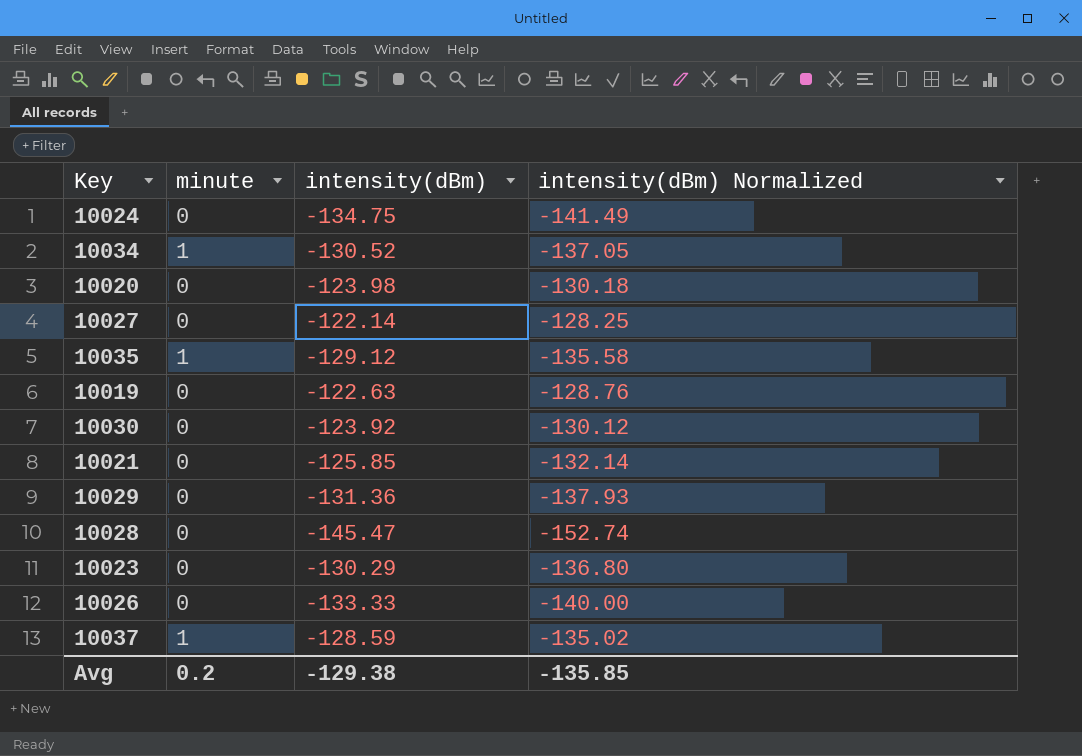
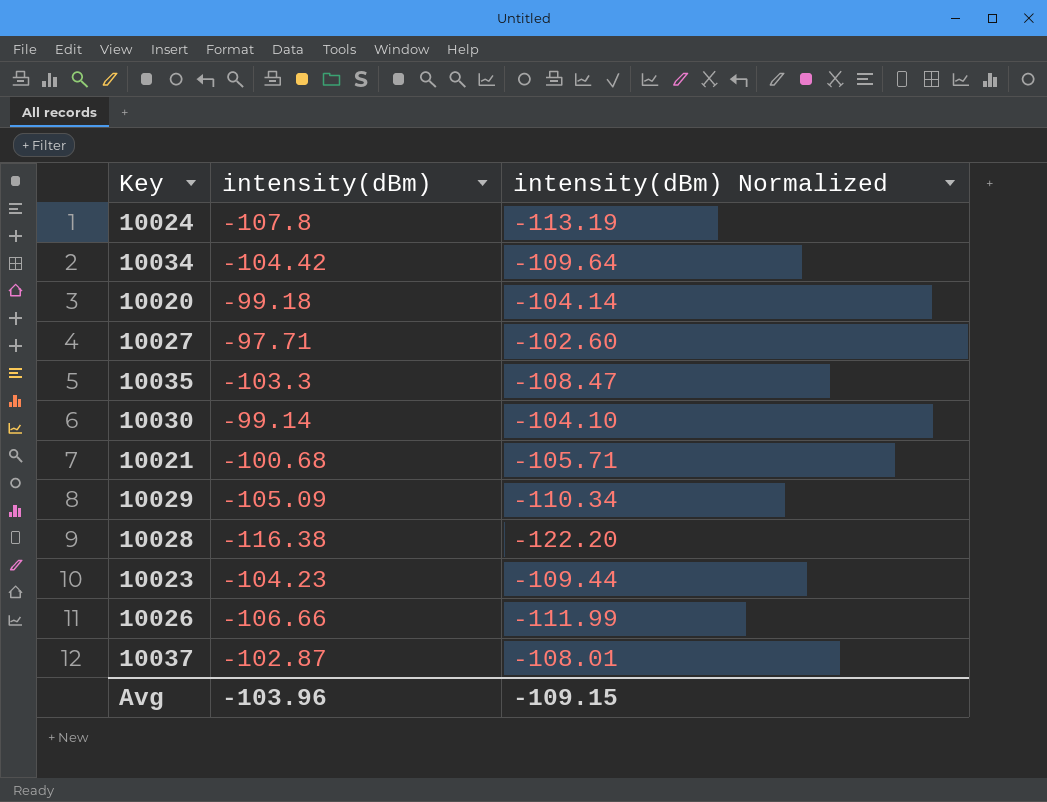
column minute | position: 2 -> none
row 10019: 0 | -122.63 | -128.76 -> none
10024 | intensity(dBm): -134.75 -> -107.8
10024 | intensity(dBm) Normalized: -141.49 -> -113.19
10034 | intensity(dBm): -130.52 -> -104.42
10034 | intensity(dBm) Normalized: -137.05 -> -109.64
10020 | intensity(dBm): -123.98 -> -99.18
10020 | intensity(dBm) Normalized: -130.18 -> -104.14
10027 | intensity(dBm): -122.14 -> -97.71
10027 | intensity(dBm) Normalized: -128.25 -> -102.60
10035 | intensity(dBm): -129.12 -> -103.3
10035 | intensity(dBm) Normalized: -135.58 -> -108.47
10030 | intensity(dBm): -123.92 -> -99.14
10030 | intensity(dBm) Normalized: -130.12 -> -104.10
10021 | intensity(dBm): -125.85 -> -100.68
10021 | intensity(dBm) Normalized: -132.14 -> -105.71
10029 | intensity(dBm): -131.36 -> -105.09
10029 | intensity(dBm) Normalized: -137.93 -> -110.34
10028 | intensity(dBm): -145.47 -> -116.38
10028 | intensity(dBm) Normalized: -152.74 -> -122.20
10023 | intensity(dBm): -130.29 -> -104.23
10023 | intensity(dBm) Normalized: -136.80 -> -109.44
10026 | intensity(dBm): -133.33 -> -106.66
10026 | intensity(dBm) Normalized: -140.00 -> -111.99
10037 | intensity(dBm): -128.59 -> -102.87
10037 | intensity(dBm) Normalized: -135.02 -> -108.01
Avg | intensity(dBm): -129.38 -> -103.96
Avg | intensity(dBm) Normalized: -135.85 -> -109.15

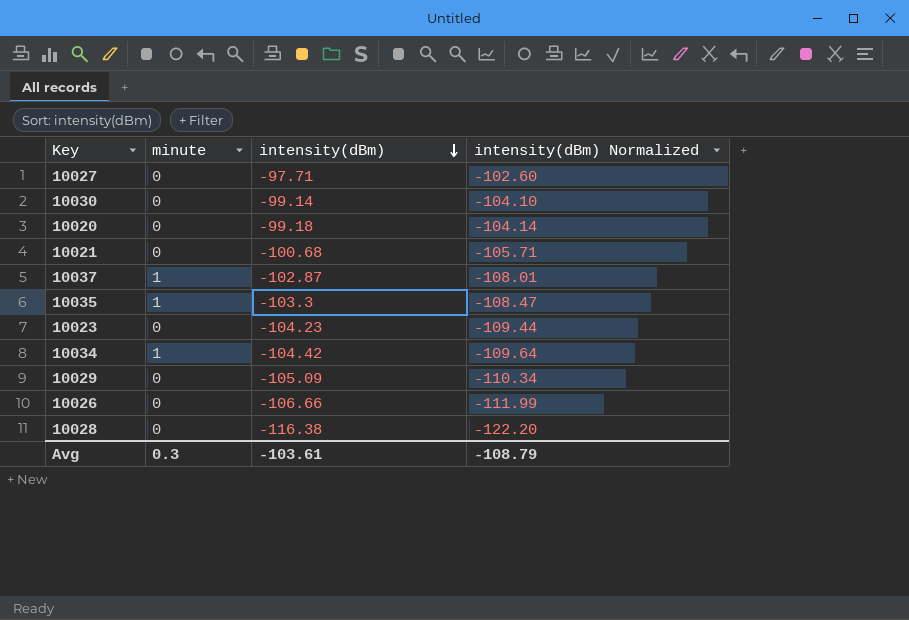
row order: none -> intensity(dBm) descending
column minute | position: none -> 2
row 10024: -107.8 | -113.19 -> none
Avg | intensity(dBm): -103.96 -> -103.61
Avg | intensity(dBm) Normalized: -109.15 -> -108.79

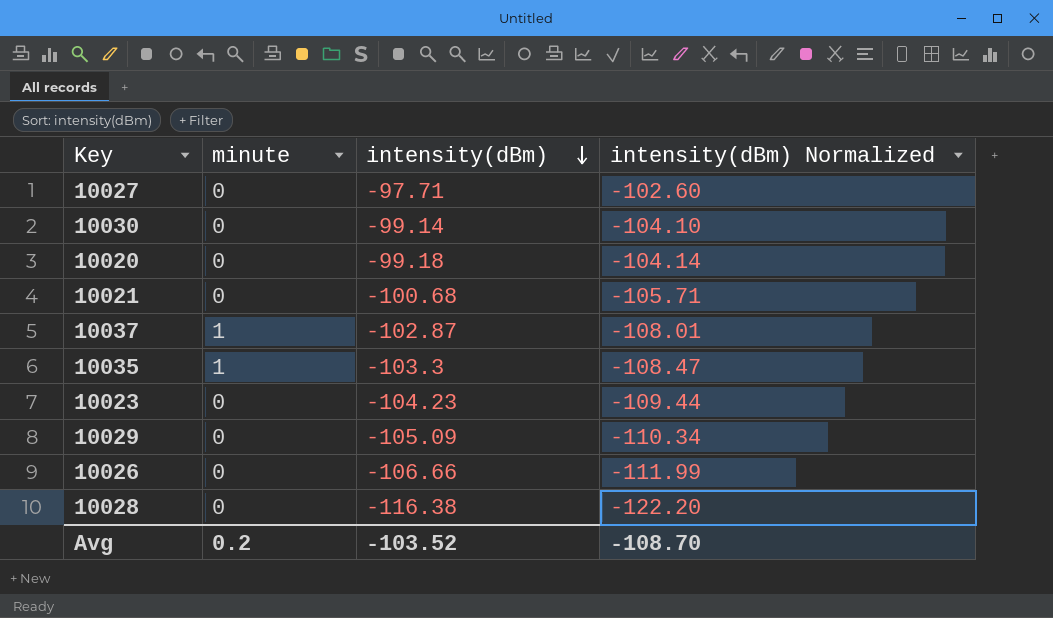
row 10034: 1 | -104.42 | -109.64 -> none
Avg | minute: 0.3 -> 0.2
Avg | intensity(dBm): -103.61 -> -103.52
Avg | intensity(dBm) Normalized: -108.79 -> -108.70

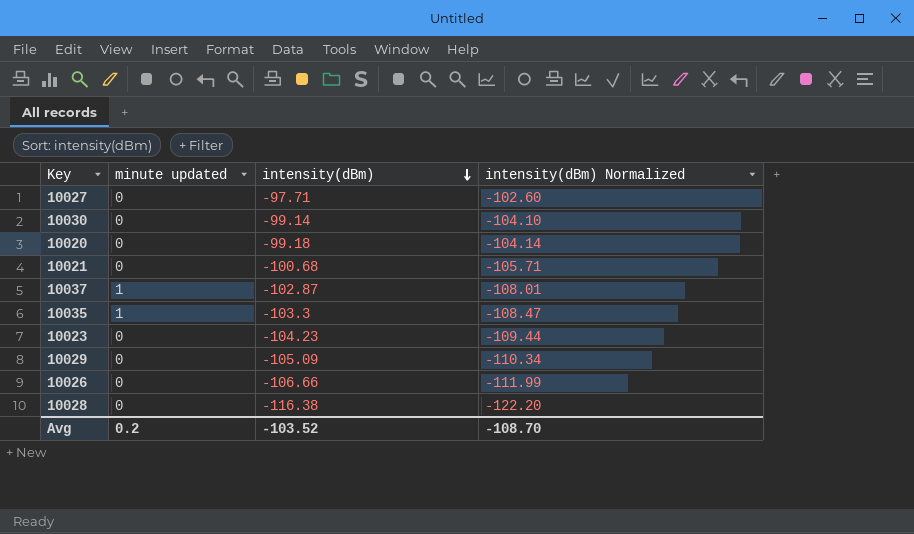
column name: minute -> minute updated

